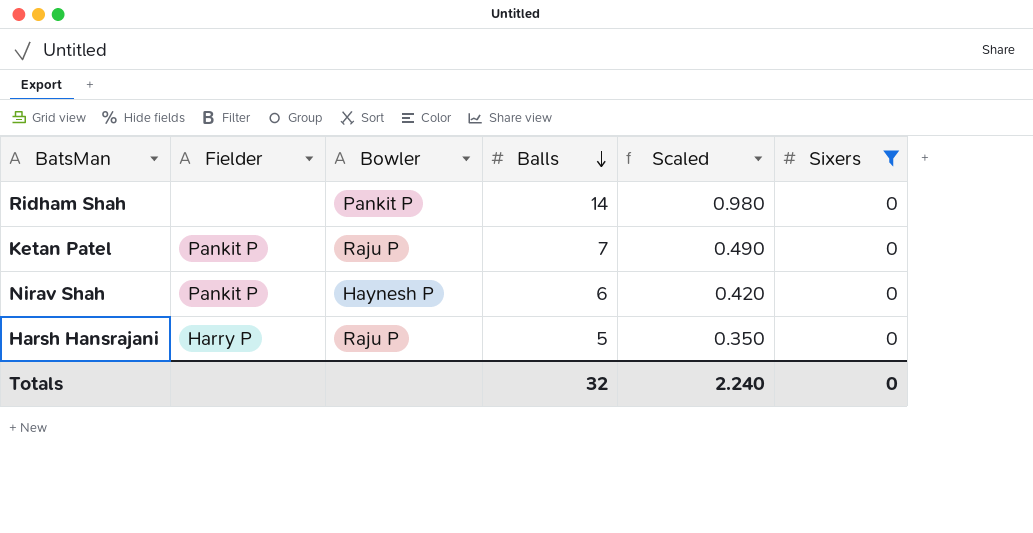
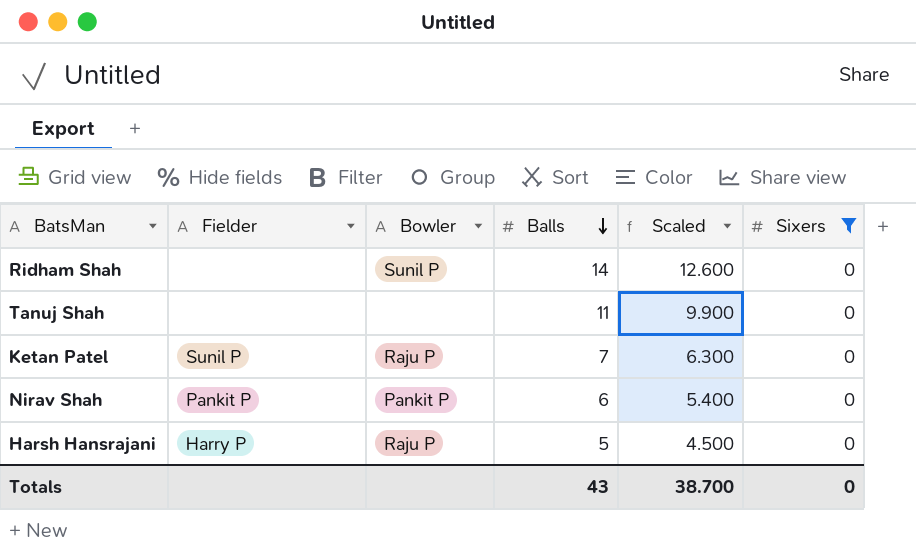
column Scaled | formula: [Balls] * 0.07 -> [Balls] * 0.9
Ridham Shah | Bowler: Pankit P -> Sunil P
row Tanuj Shah: none -> none | none | 11 | 9.900 | 0
Ketan Patel | Fielder: Pankit P -> Sunil P
Nirav Shah | Bowler: Haynesh P -> Pankit P
Totals | Balls: 32 -> 43
Totals | Scaled: 2.240 -> 38.700

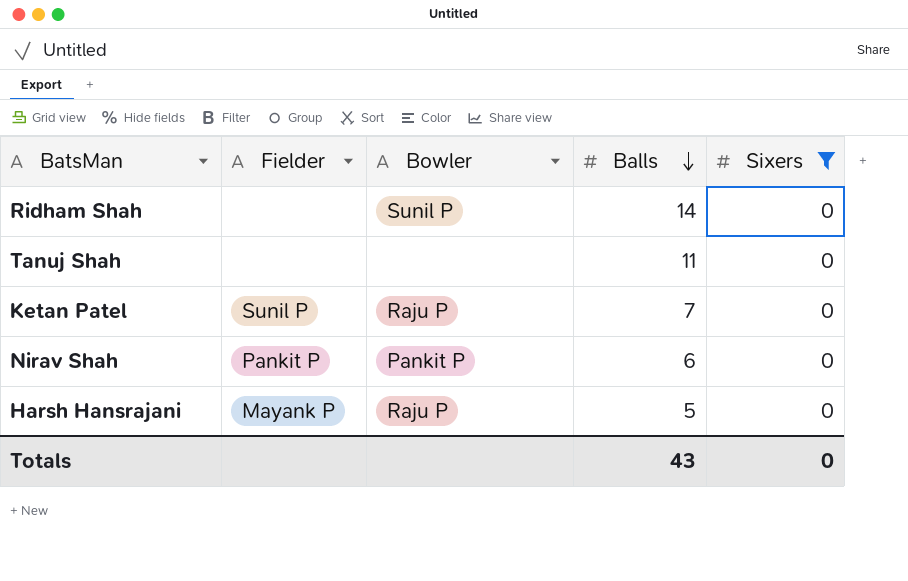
column Scaled | formula: [Balls] * 0.9 -> none
Harsh Hansrajani | Fielder: Harry P -> Mayank P

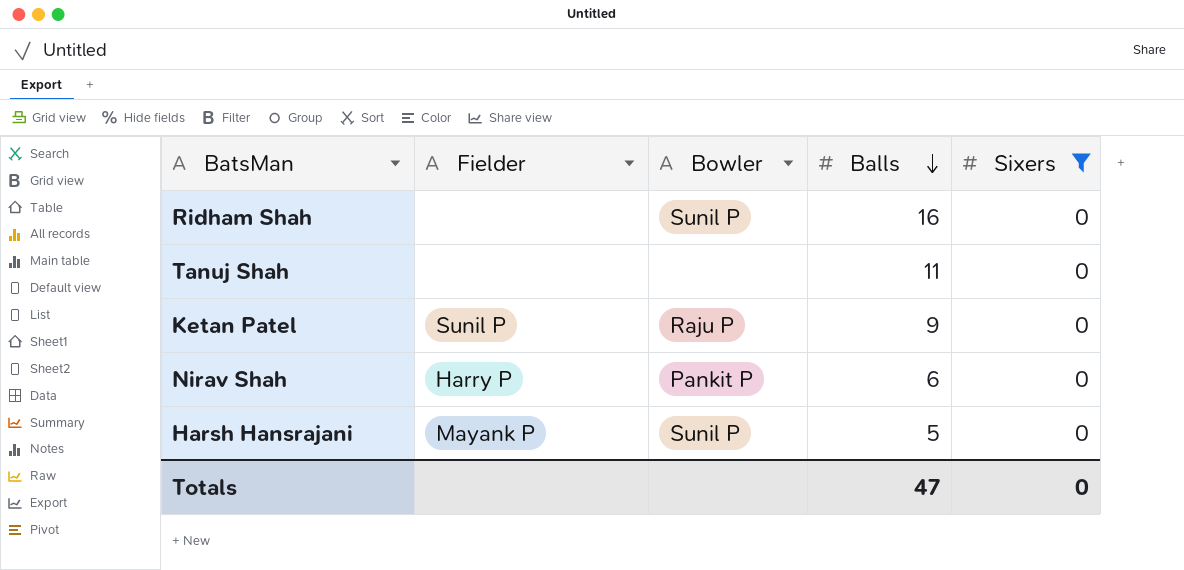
Ridham Shah | Balls: 14 -> 16
Ketan Patel | Balls: 7 -> 9
Nirav Shah | Fielder: Pankit P -> Harry P
Harsh Hansrajani | Bowler: Raju P -> Sunil P
Totals | Balls: 43 -> 47

